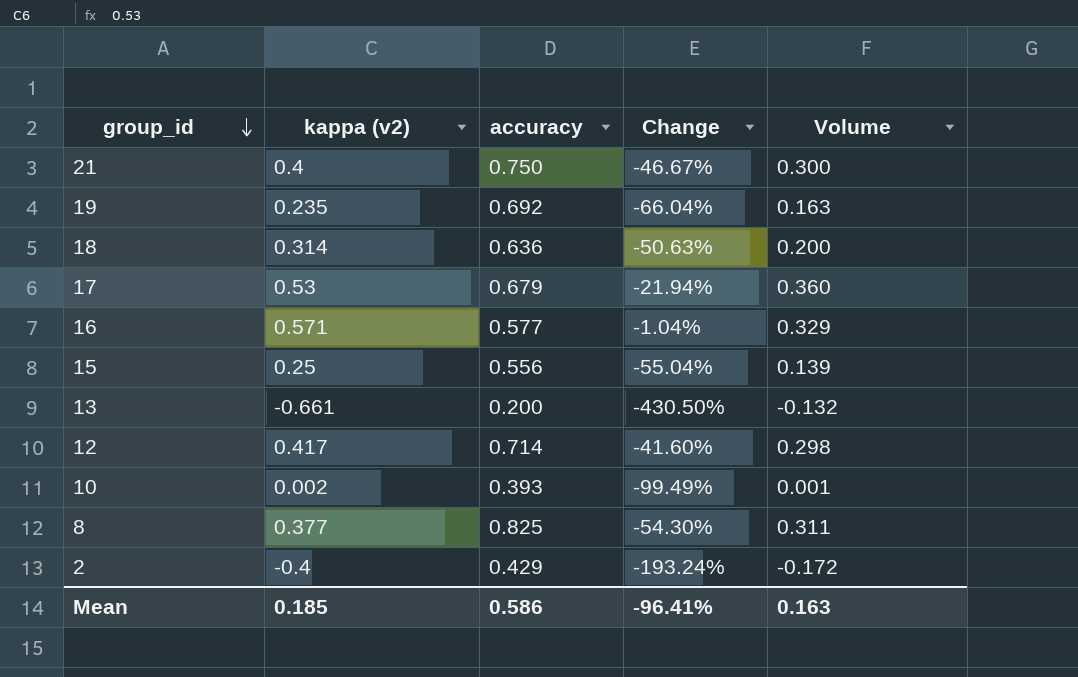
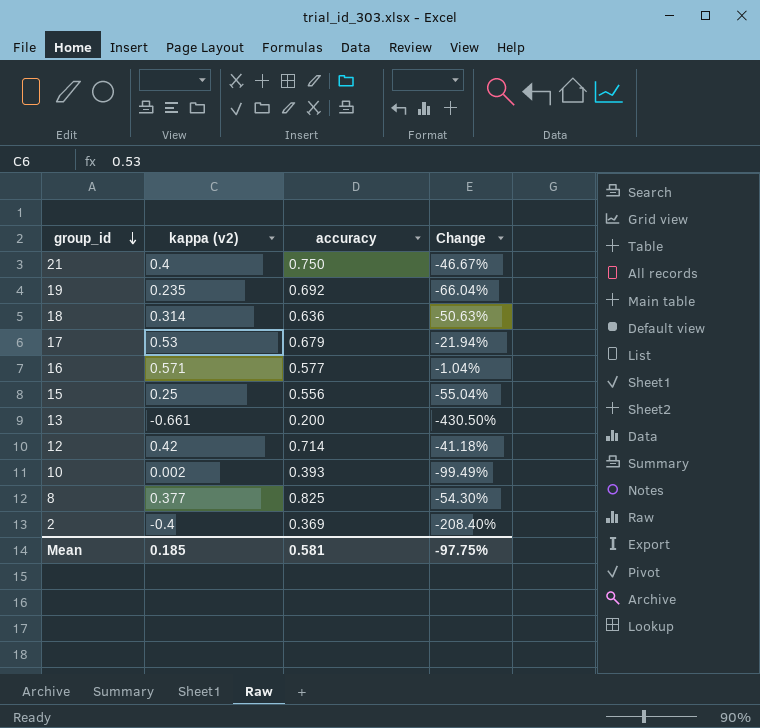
column Volume | formula: [kappa (v2)] * [accuracy] -> none
12 | kappa (v2): 0.417 -> 0.42
12 | Change: -41.60% -> -41.18%
2 | accuracy: 0.429 -> 0.369
2 | Change: -193.24% -> -208.40%
Mean | accuracy: 0.586 -> 0.581
Mean | Change: -96.41% -> -97.75%

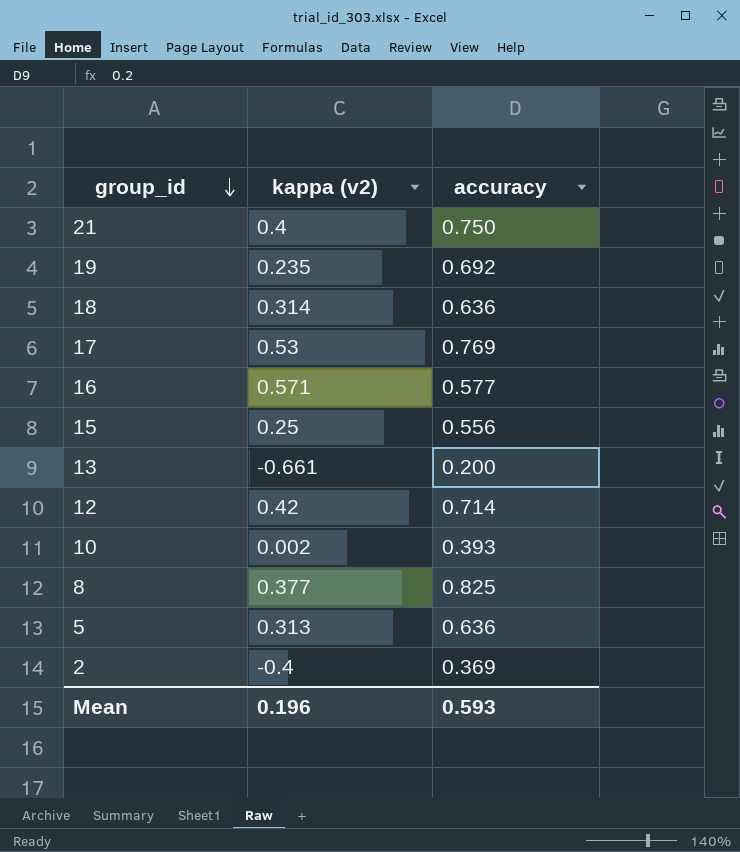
column Change | formula: ([kappa (v2)] - [accuracy]) / [accuracy] -> none
17 | accuracy: 0.679 -> 0.769
row 5: none -> 0.313 | 0.636
Mean | kappa (v2): 0.185 -> 0.196
Mean | accuracy: 0.581 -> 0.593

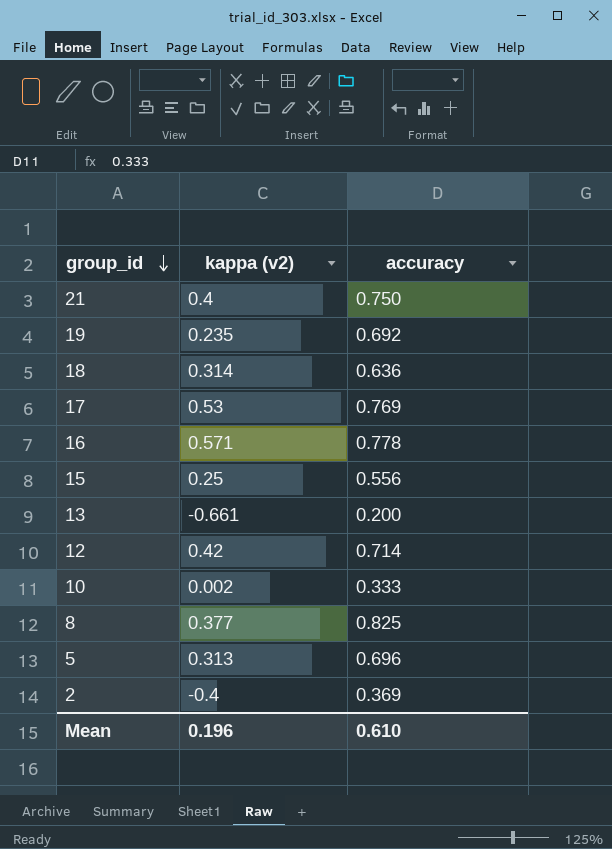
16 | accuracy: 0.577 -> 0.778
10 | accuracy: 0.393 -> 0.333
5 | accuracy: 0.636 -> 0.696
Mean | accuracy: 0.593 -> 0.610

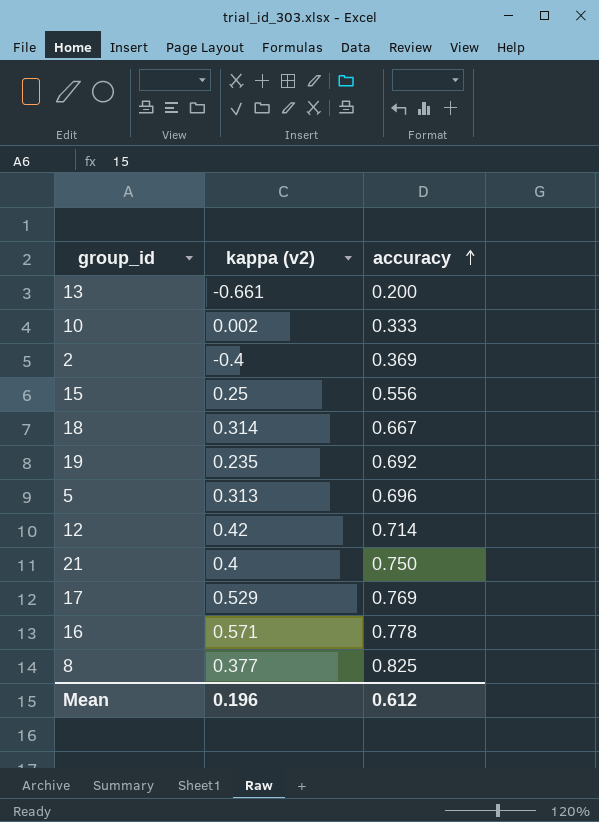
row order: group_id descending -> accuracy ascending
18 | accuracy: 0.636 -> 0.667
17 | kappa (v2): 0.53 -> 0.529
Mean | accuracy: 0.610 -> 0.612

